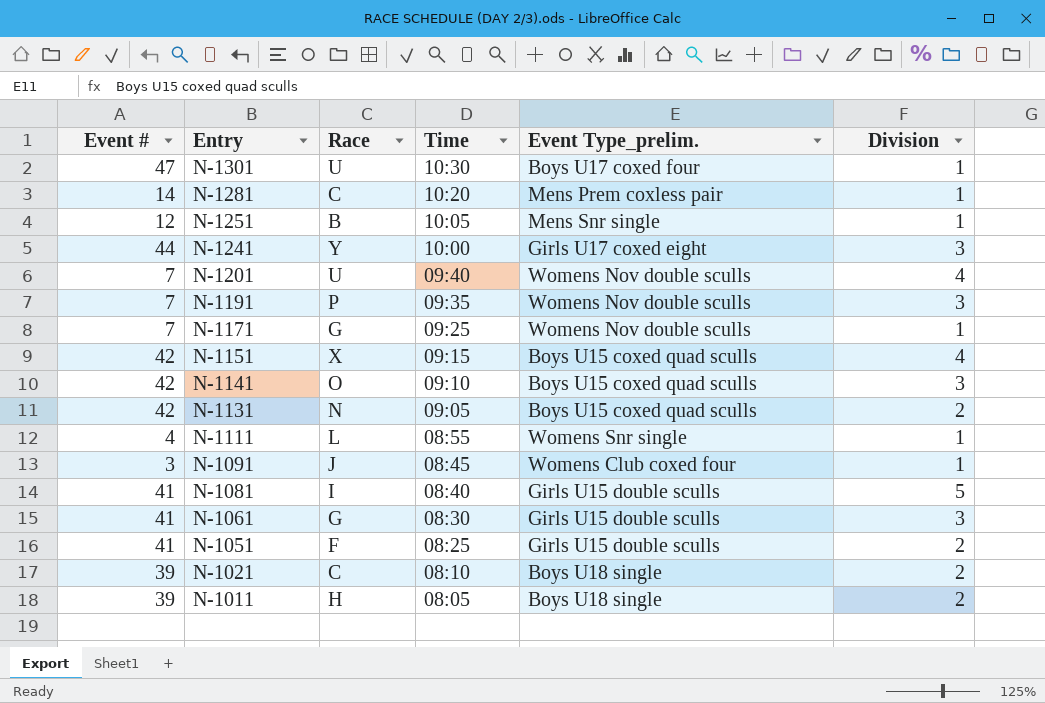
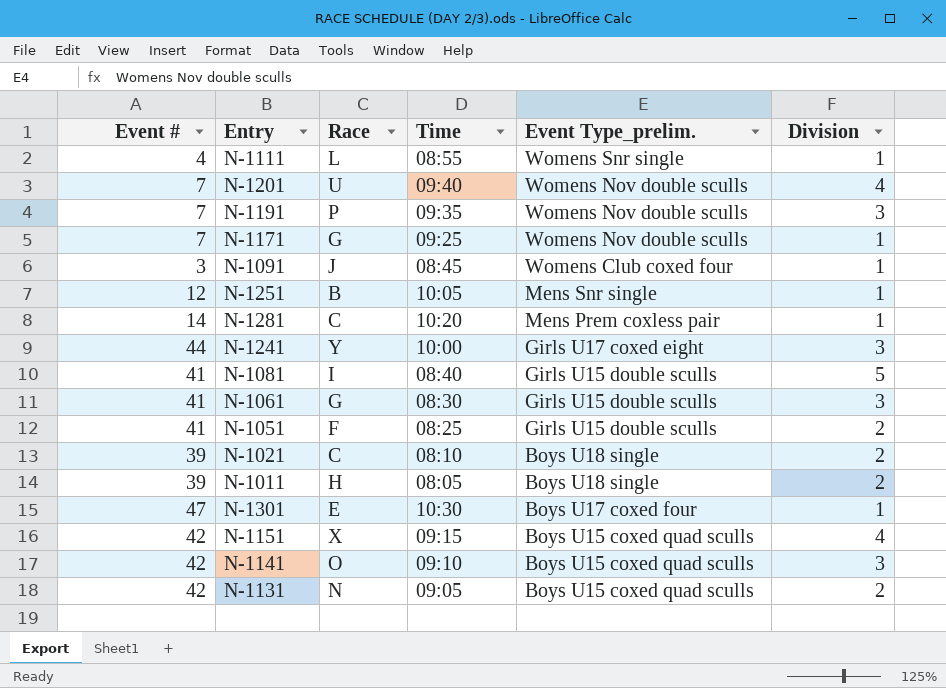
row order: Entry descending -> Event Type_prelim. descending
N-1301 | Race: U -> E

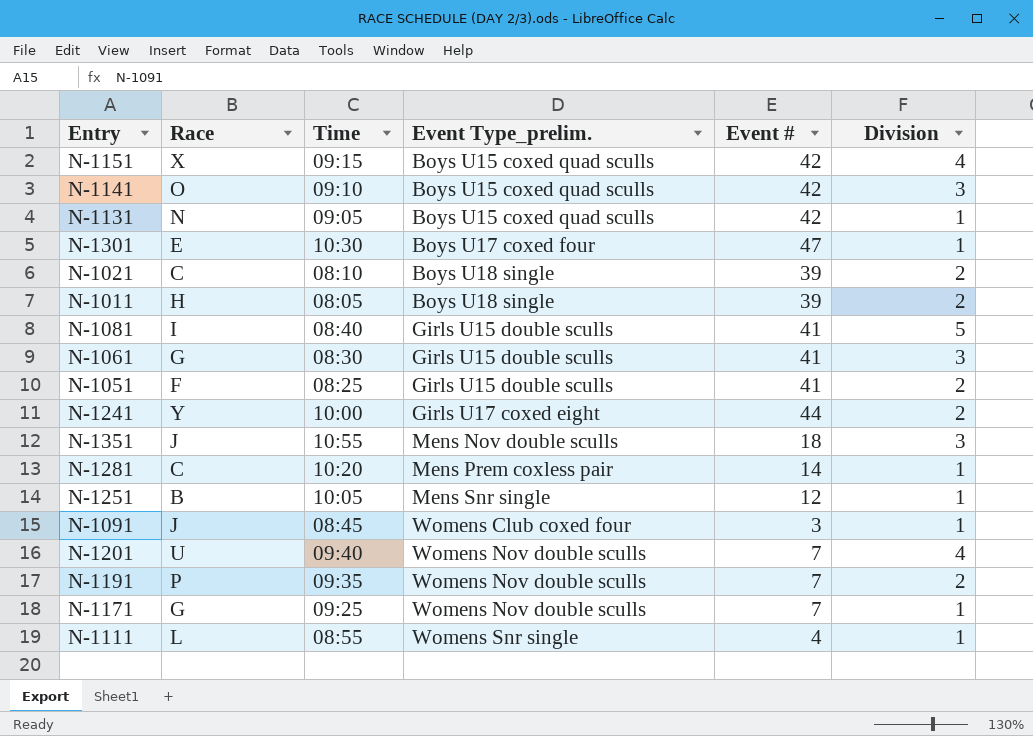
row order: Event Type_prelim. descending -> Event Type_prelim. ascending
column Event # | position: 1 -> 5
N-1131 | Division: 2 -> 1
N-1241 | Division: 3 -> 2
row N-1351: none -> J | 10:55 | Mens Nov double sculls | 18 | 3
N-1191 | Division: 3 -> 2

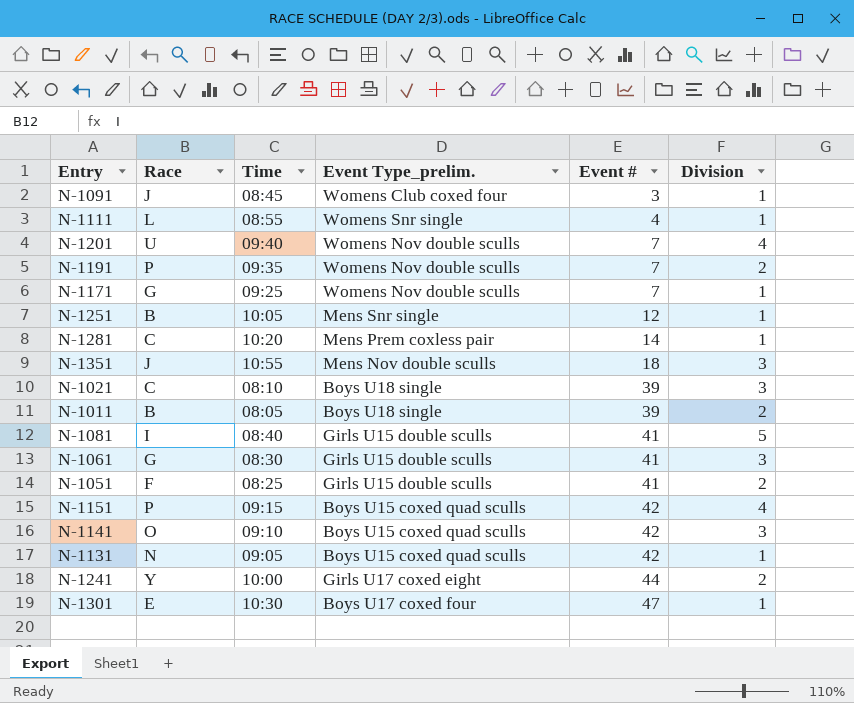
row order: Event Type_prelim. ascending -> Event # ascending
N-1021 | Division: 2 -> 3
N-1011 | Race: H -> B
N-1151 | Race: X -> P

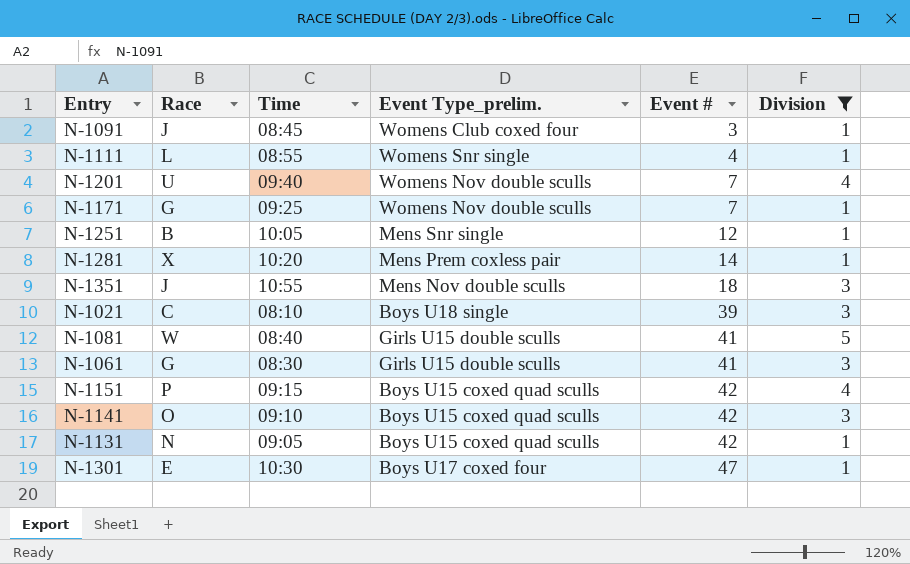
filter: none -> Division != 2
N-1281 | Race: C -> X
N-1081 | Race: I -> W

